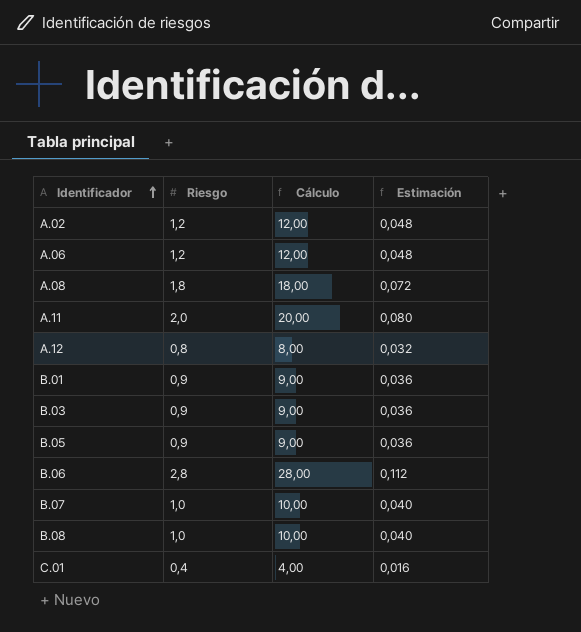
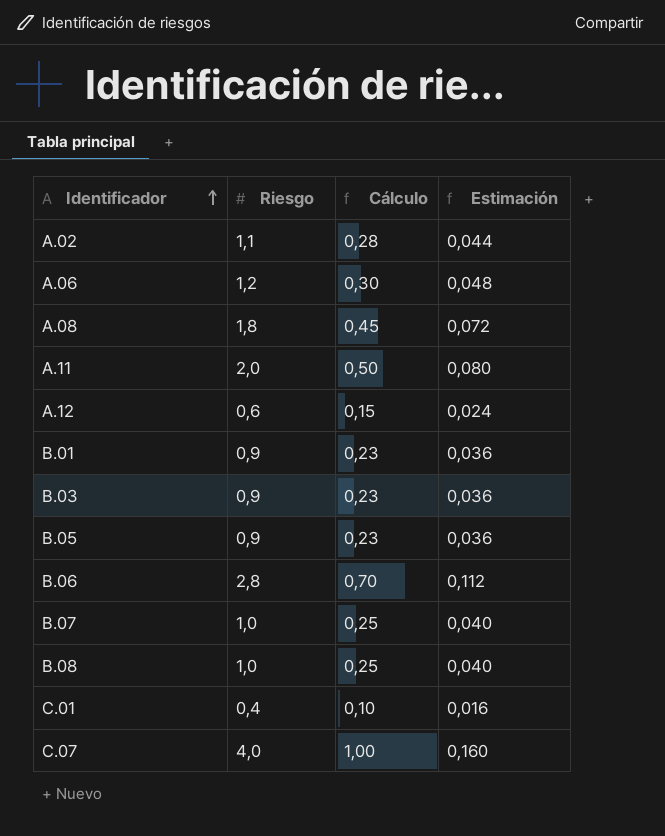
column Cálculo | formula: [Riesgo] * 10 -> [Riesgo] * 0,25
A.02 | Riesgo: 1,2 -> 1,1
A.02 | Estimación: 0,048 -> 0,044
A.12 | Riesgo: 0,8 -> 0,6
A.12 | Estimación: 0,032 -> 0,024
row C.07: none -> 4,0 | 1,00 | 0,160

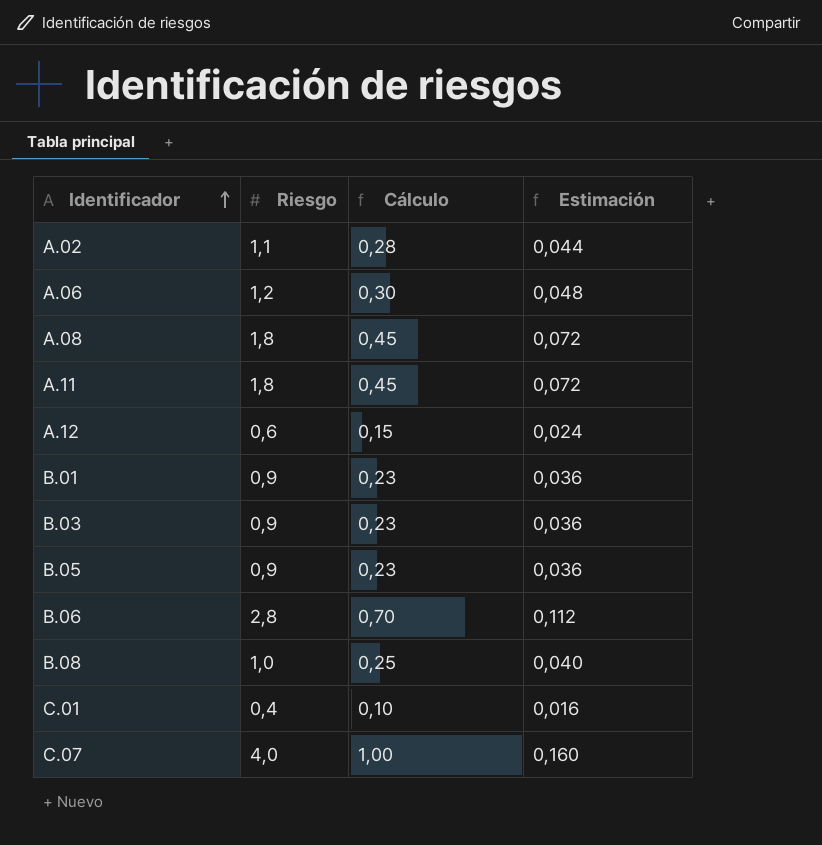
row B.07: 1,0 | 0,25 | 0,040 -> none
A.11 | Riesgo: 2,0 -> 1,8
A.11 | Cálculo: 0,50 -> 0,45
A.11 | Estimación: 0,080 -> 0,072

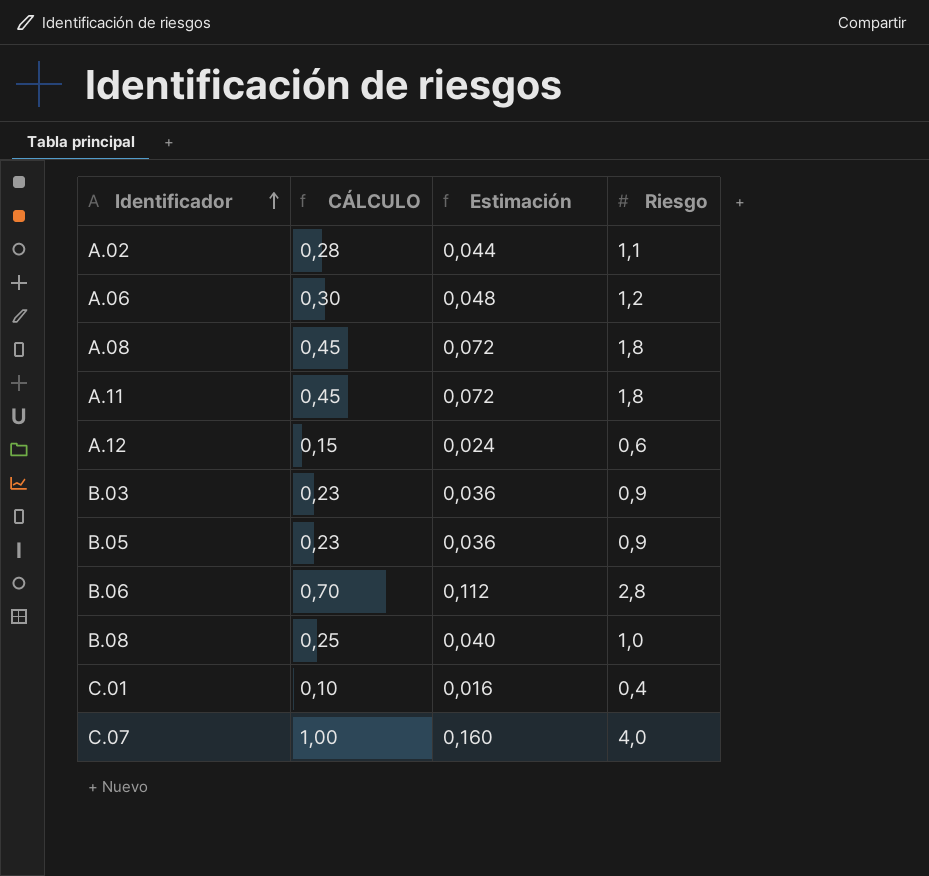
column name: Cálculo -> CÁLCULO
column Riesgo | position: 2 -> 4
row B.01: 0,9 | 0,23 | 0,036 -> none

